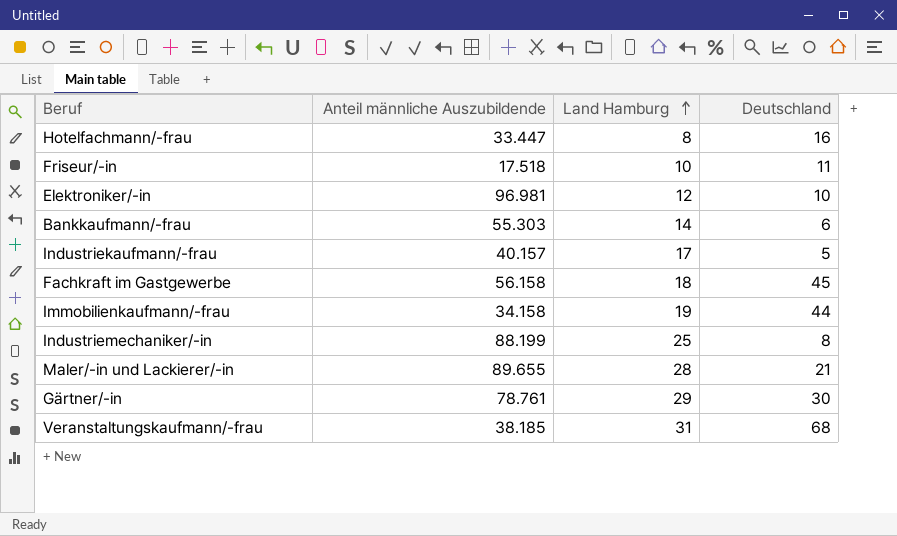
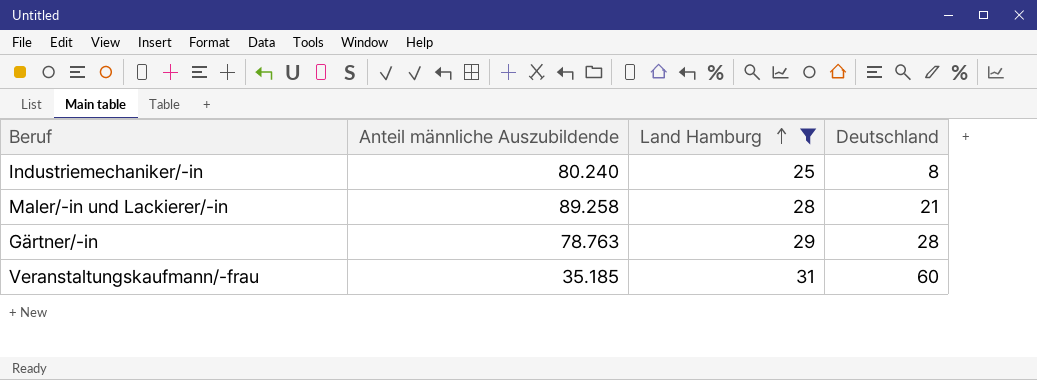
filter: none -> Land Hamburg >= 25
Industriemechaniker/-in | Anteil männliche Auszubildende: 88.199 -> 80.240
Maler/-in und Lackierer/-in | Anteil männliche Auszubildende: 89.655 -> 89.258
Gärtner/-in | Anteil männliche Auszubildende: 78.761 -> 78.763
Gärtner/-in | Deutschland: 30 -> 28
Veranstaltungskaufmann/-frau | Anteil männliche Auszubildende: 38.185 -> 35.185
Veranstaltungskaufmann/-frau | Deutschland: 68 -> 60

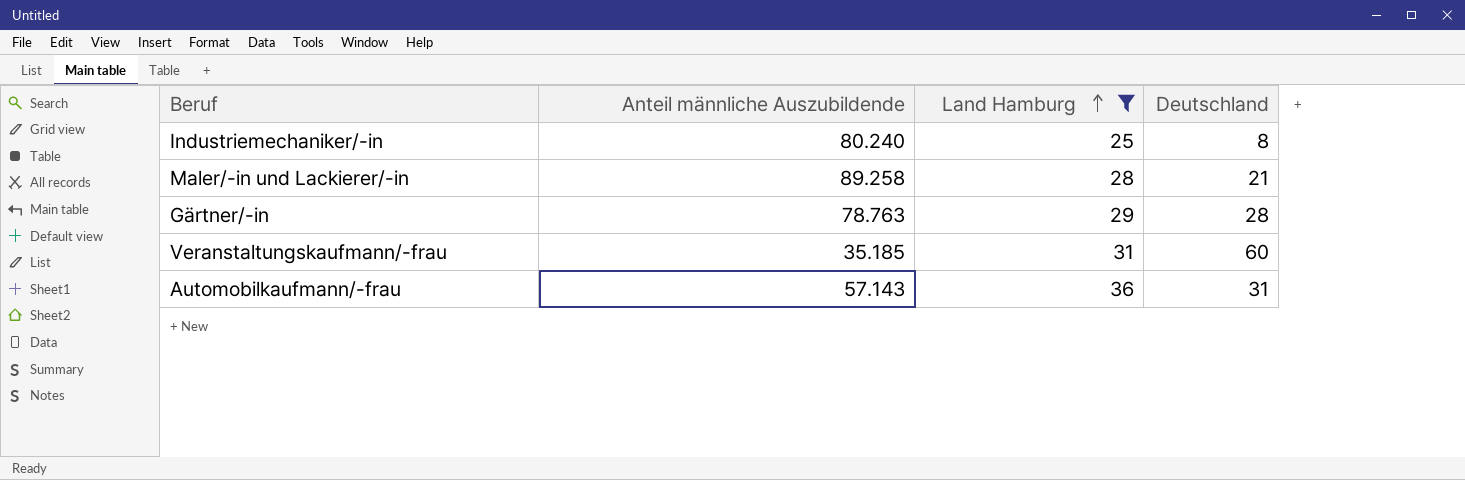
row Automobilkaufmann/-frau: none -> 57.143 | 36 | 31

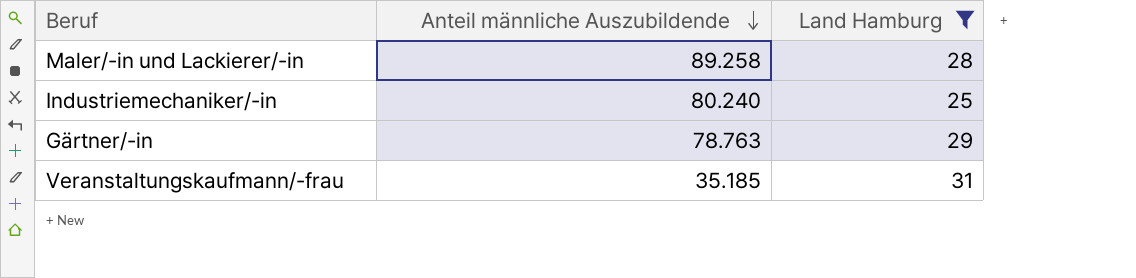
row order: Land Hamburg ascending -> Anteil männliche Auszubildende descending
column Deutschland | position: 4 -> none
row Automobilkaufmann/-frau: 57.143 | 36 | 31 -> none

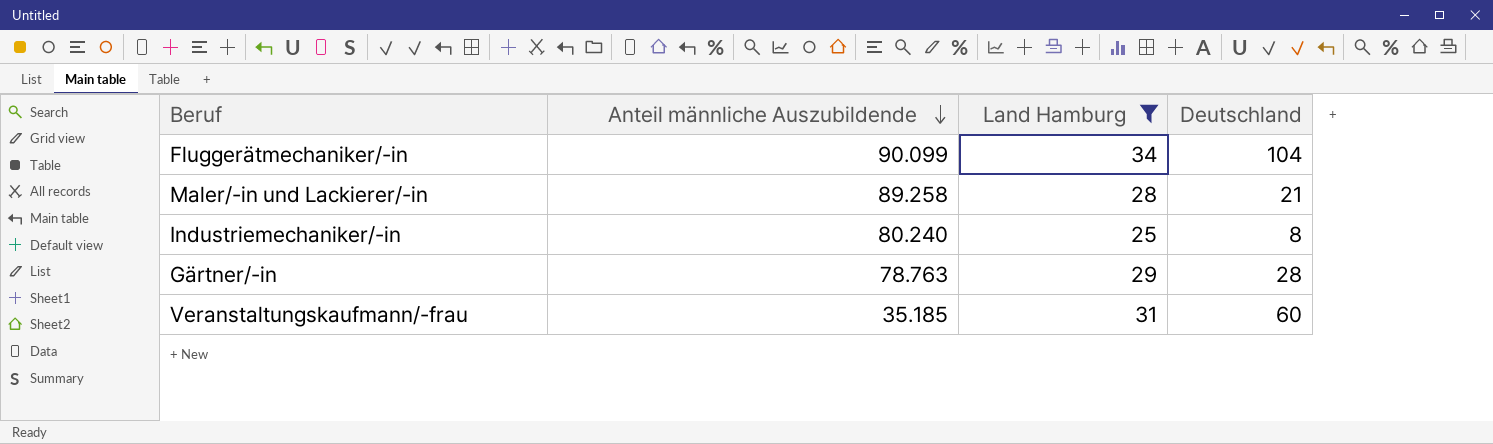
column Deutschland | position: none -> 4
row Fluggerätmechaniker/-in: none -> 90.099 | 34 | 104

